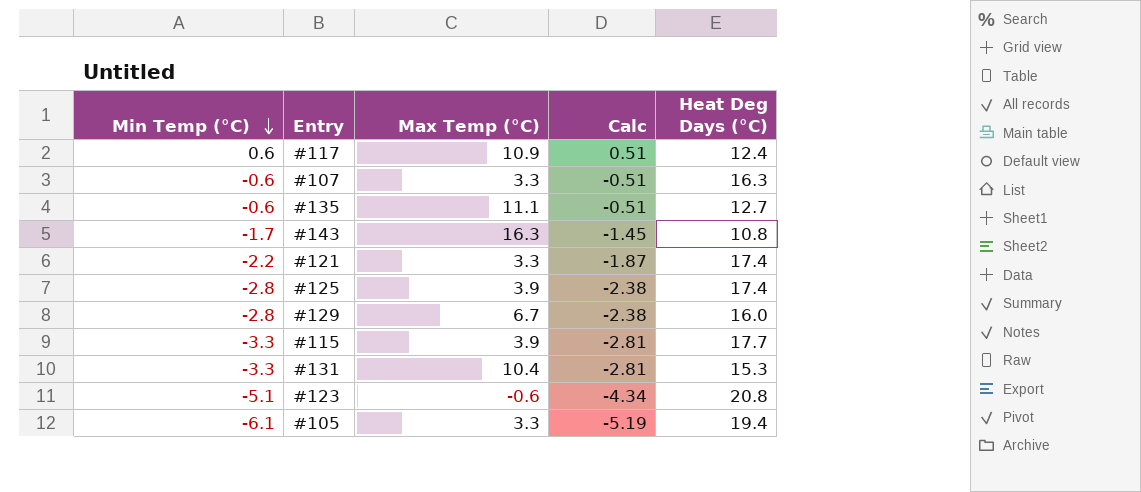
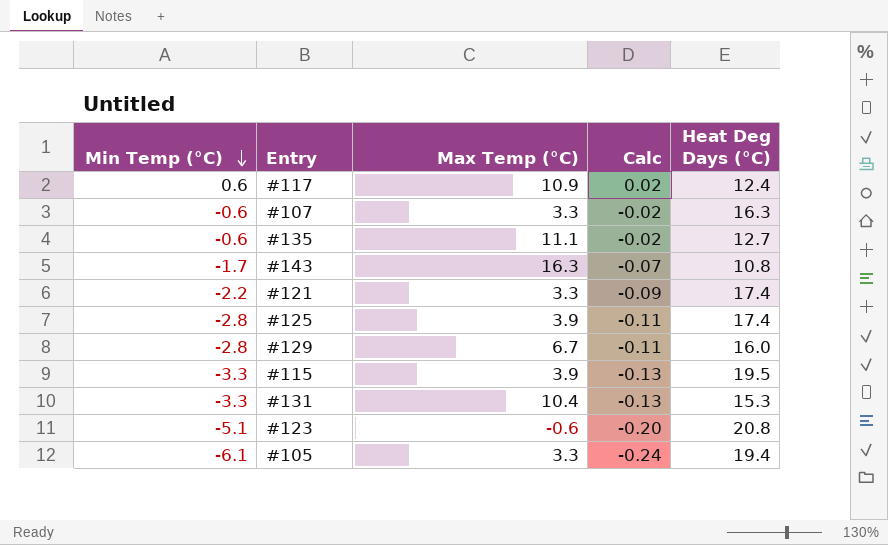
column Calc | formula: [Min Temp (°C)] * 0.85 -> [Min Temp (°C)] * 0.04
#115 | Heat Deg Days (°C): 17.7 -> 19.5

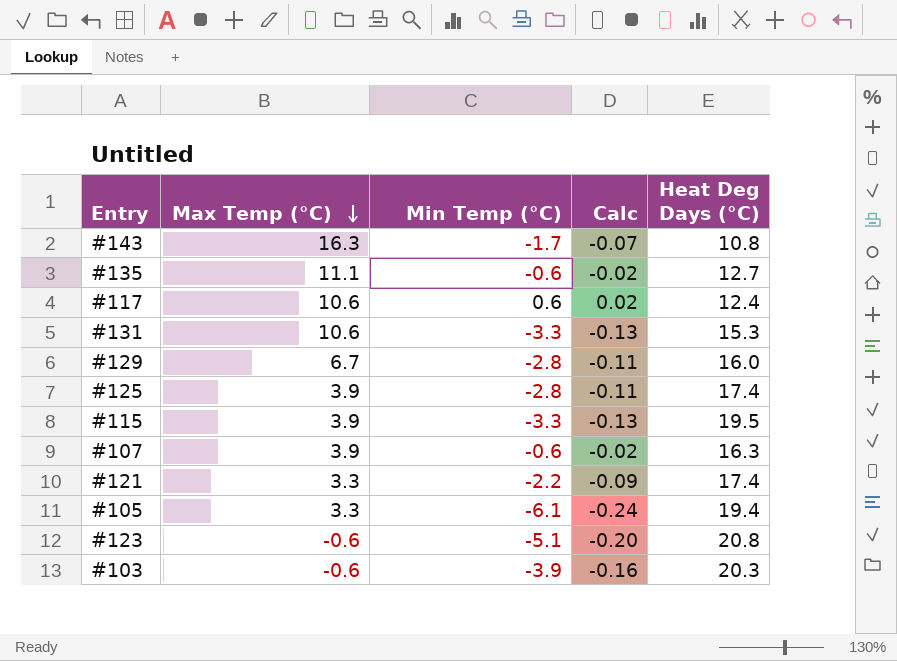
row order: Min Temp (°C) descending -> Max Temp (°C) descending
column Min Temp (°C) | position: 1 -> 3
#117 | Max Temp (°C): 10.9 -> 10.6
#131 | Max Temp (°C): 10.4 -> 10.6
#107 | Max Temp (°C): 3.3 -> 3.9
row #103: none -> -0.6 | -3.9 | -0.16 | 20.3

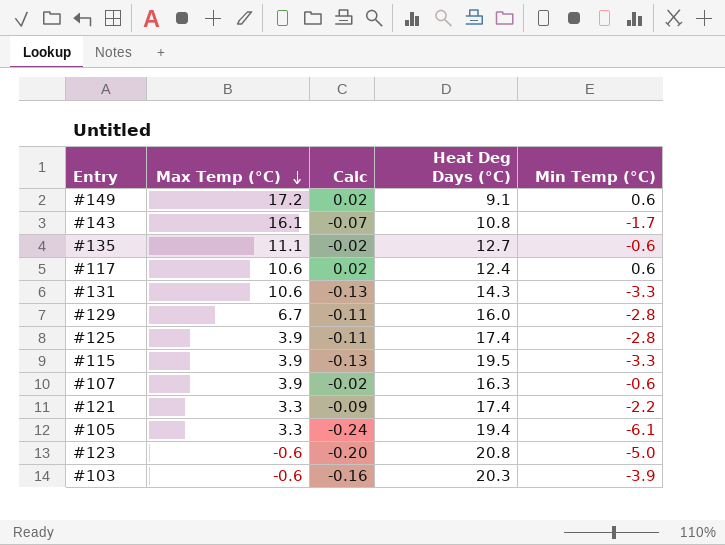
column Min Temp (°C) | position: 3 -> 5
row #149: none -> 17.2 | 0.02 | 9.1 | 0.6
#143 | Max Temp (°C): 16.3 -> 16.1
#131 | Heat Deg Days (°C): 15.3 -> 14.3
#123 | Min Temp (°C): -5.1 -> -5.0

